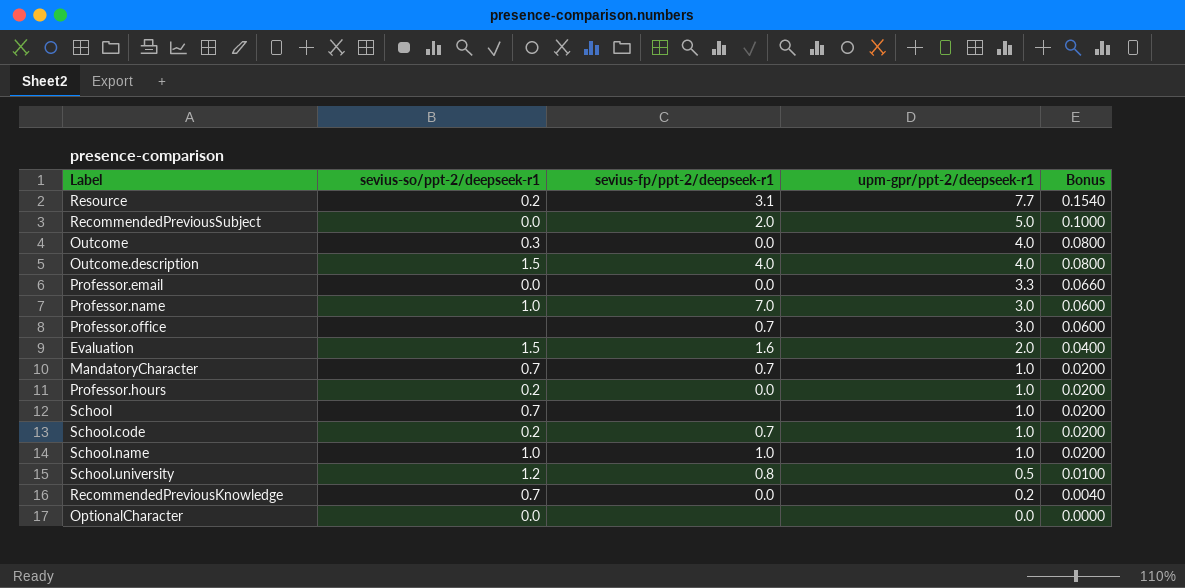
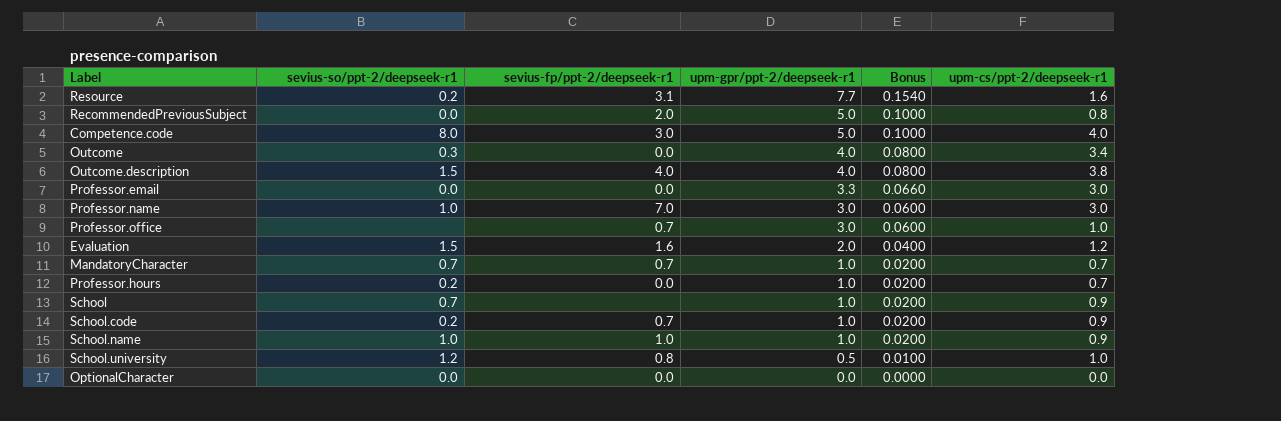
column upm-cs/ppt-2/deepseek-r1 | position: none -> 6
row RecommendedPreviousKnowledge: 0.7 | 0.0 | 0.2 | 0.0040 -> none
row Competence.code: none -> 8.0 | 3.0 | 5.0 | 0.1000 | 4.0
OptionalCharacter | sevius-fp/ppt-2/deepseek-r1: none -> 0.0

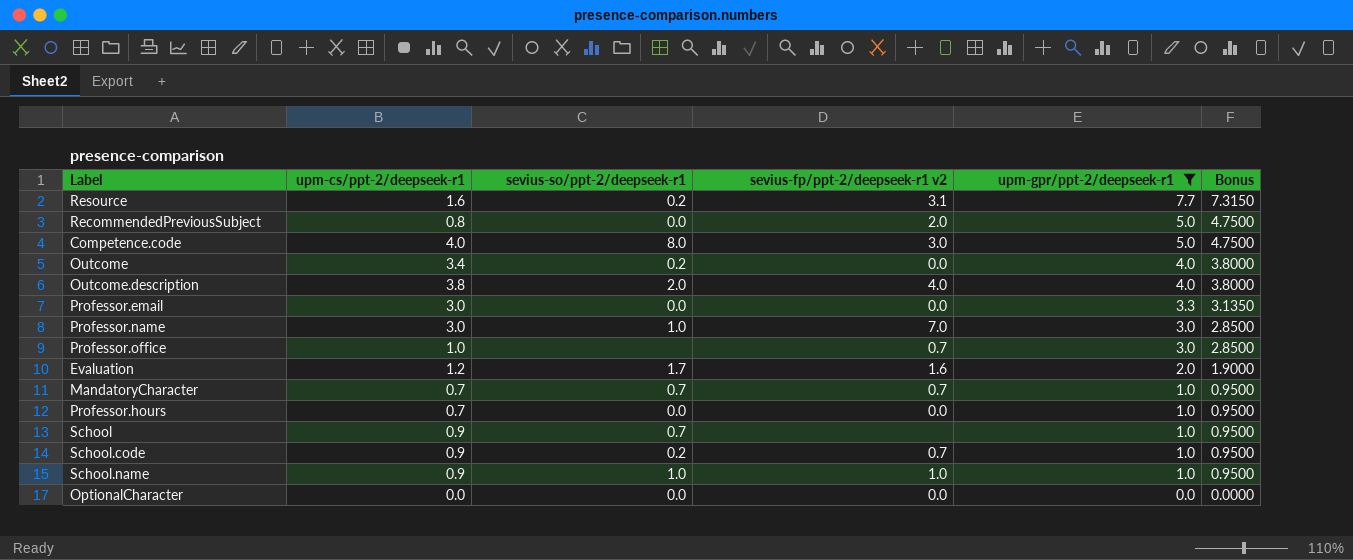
filter: none -> upm-gpr/ppt-2/deepseek-r1 != 0.5
column upm-cs/ppt-2/deepseek-r1 | position: 6 -> 2
column name: sevius-fp/ppt-2/deepseek-r1 -> sevius-fp/ppt-2/deepseek-r1 v2
column Bonus | formula: [upm-gpr/ppt-2/deepseek-r1] * 0.02 -> [upm-gpr/ppt-2/deepseek-r1] * 0.95
Outcome | sevius-so/ppt-2/deepseek-r1: 0.3 -> 0.2
Outcome.description | sevius-so/ppt-2/deepseek-r1: 1.5 -> 2.0
Evaluation | sevius-so/ppt-2/deepseek-r1: 1.5 -> 1.7
Professor.hours | sevius-so/ppt-2/deepseek-r1: 0.2 -> 0.0

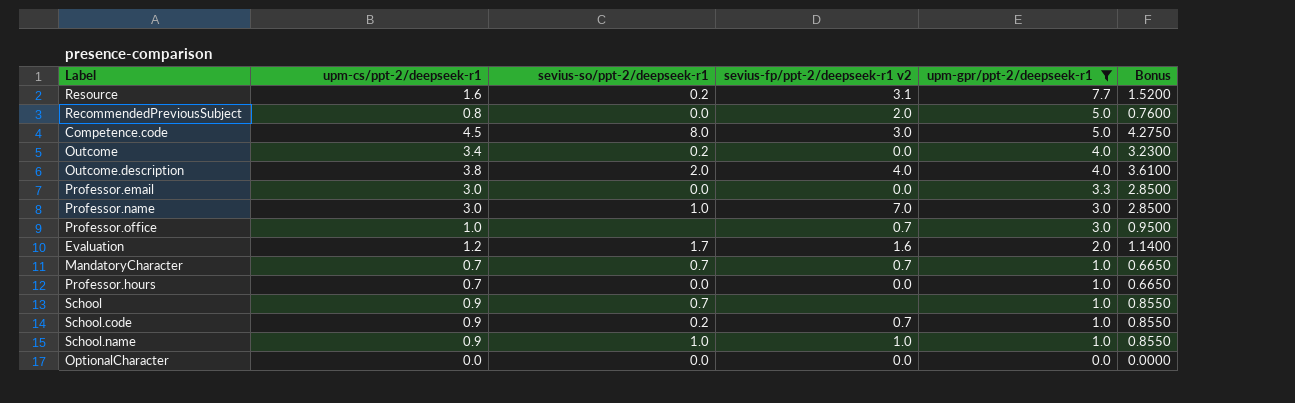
column Bonus | formula: [upm-gpr/ppt-2/deepseek-r1] * 0.95 -> [upm-cs/ppt-2/deepseek-r1] * 0.95
Competence.code | upm-cs/ppt-2/deepseek-r1: 4.0 -> 4.5

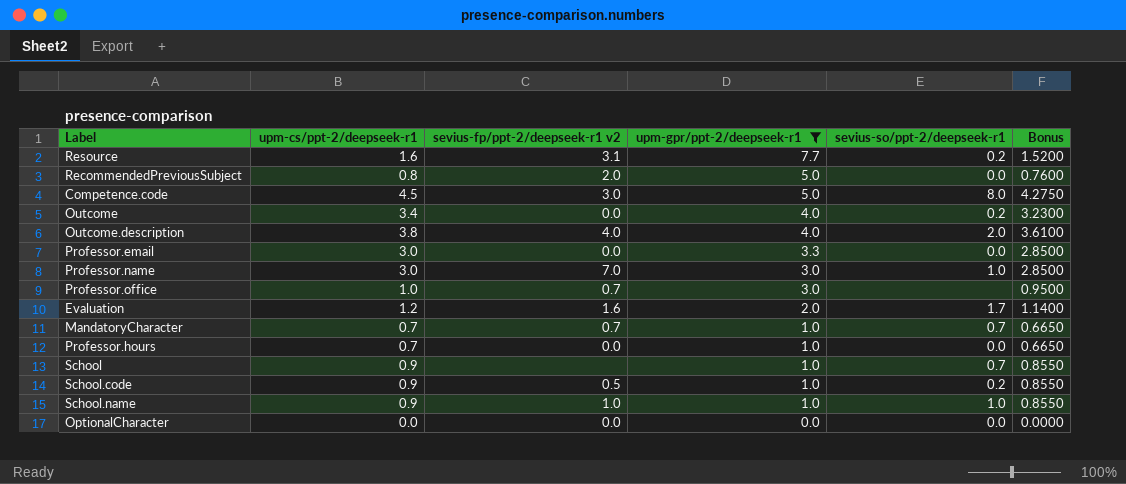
column sevius-so/ppt-2/deepseek-r1 | position: 3 -> 5
School.code | sevius-fp/ppt-2/deepseek-r1 v2: 0.7 -> 0.5

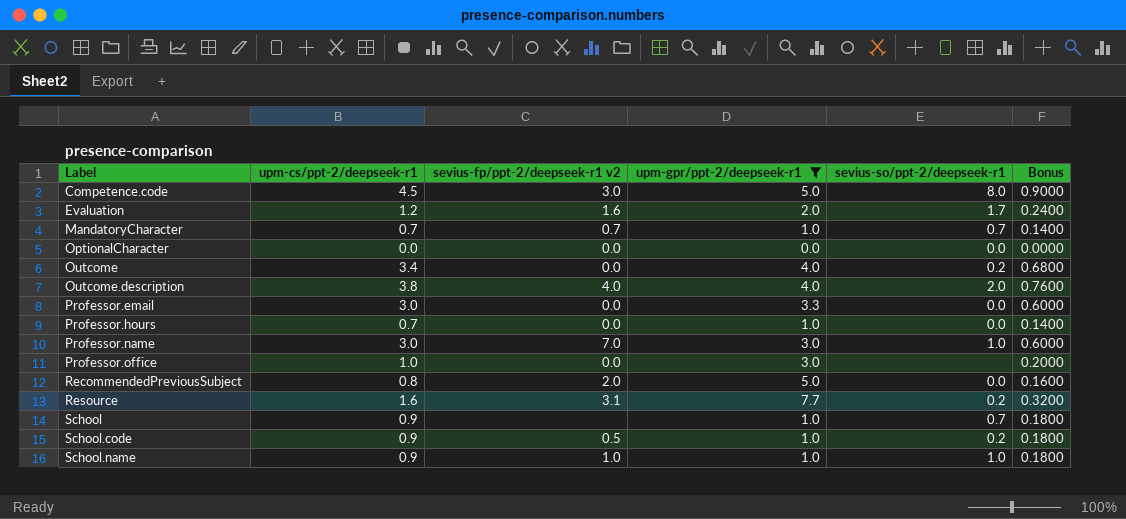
row order: upm-gpr/ppt-2/deepseek-r1 descending -> Label ascending
column Bonus | formula: [upm-cs/ppt-2/deepseek-r1] * 0.95 -> [upm-cs/ppt-2/deepseek-r1] * 0.2
Professor.office | sevius-fp/ppt-2/deepseek-r1 v2: 0.7 -> 0.0

